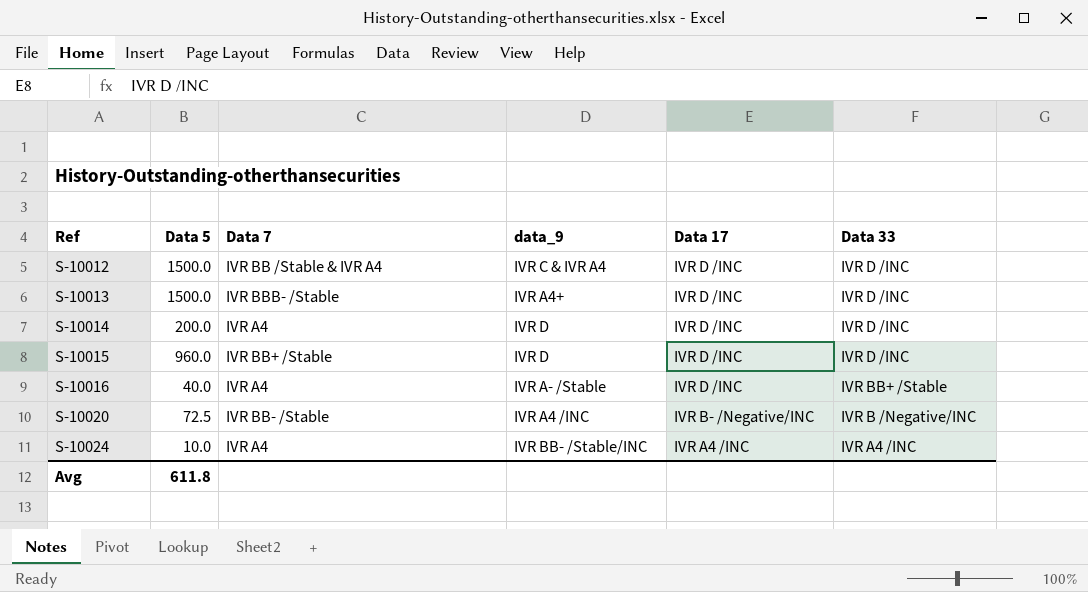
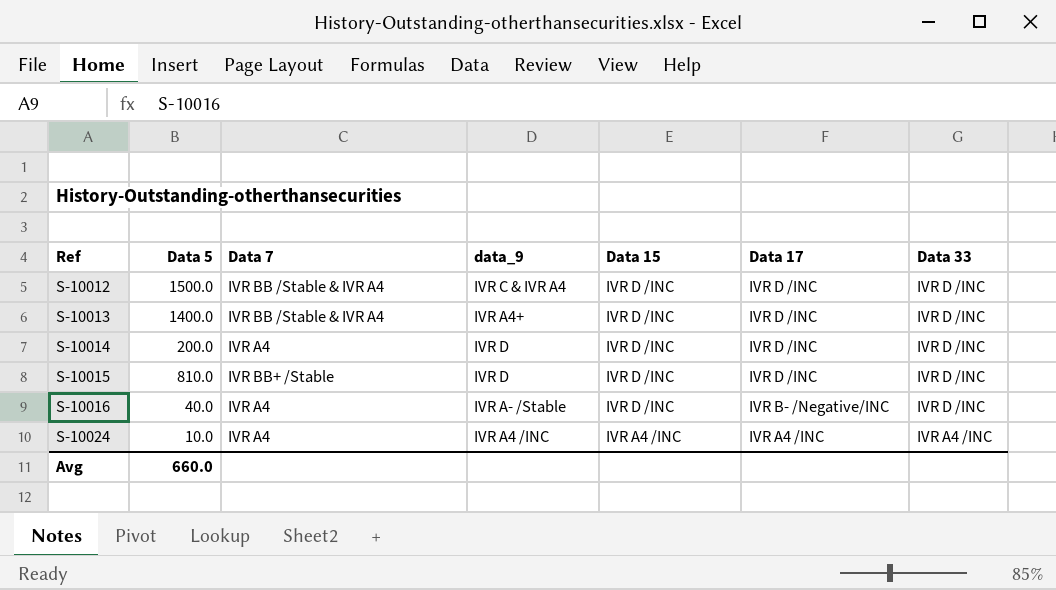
column Data 15 | position: none -> 5
row S-10020: 72.5 | IVR BB- /Stable | IVR A4 /INC | IVR B- /Negative/INC | IVR B /Negative/INC -> none
S-10013 | Data 5: 1500.0 -> 1400.0
S-10013 | Data 7: IVR BBB- /Stable -> IVR BB /Stable & IVR A4
S-10015 | Data 5: 960.0 -> 810.0
S-10016 | Data 17: IVR D /INC -> IVR B- /Negative/INC
S-10016 | Data 33: IVR BB+ /Stable -> IVR D /INC
S-10024 | data_9: IVR BB- /Stable/INC -> IVR A4 /INC
Avg | Data 5: 611.8 -> 660.0

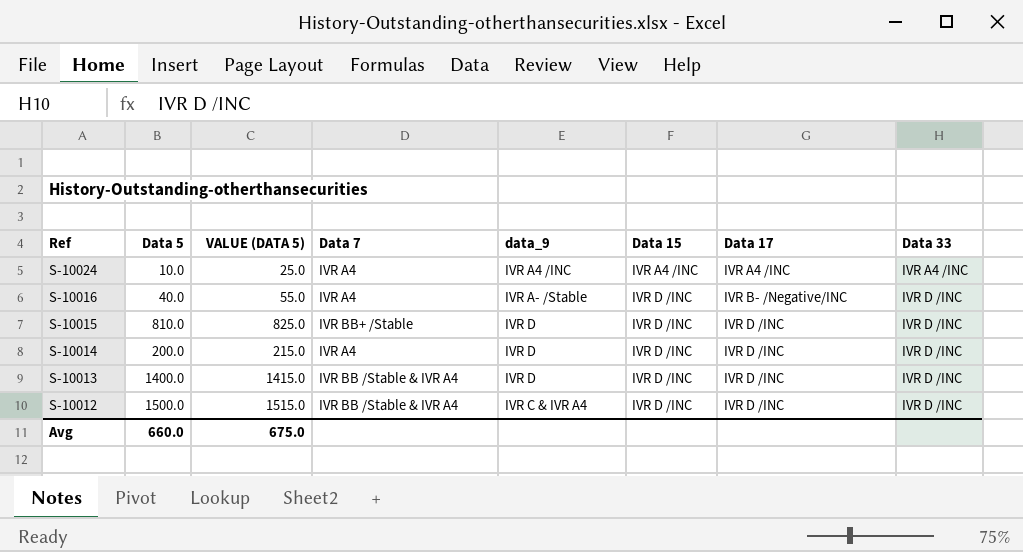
row order: Ref ascending -> Ref descending
column VALUE (DATA 5) | formula: none -> [Data 5] + 15
S-10013 | data_9: IVR A4+ -> IVR D

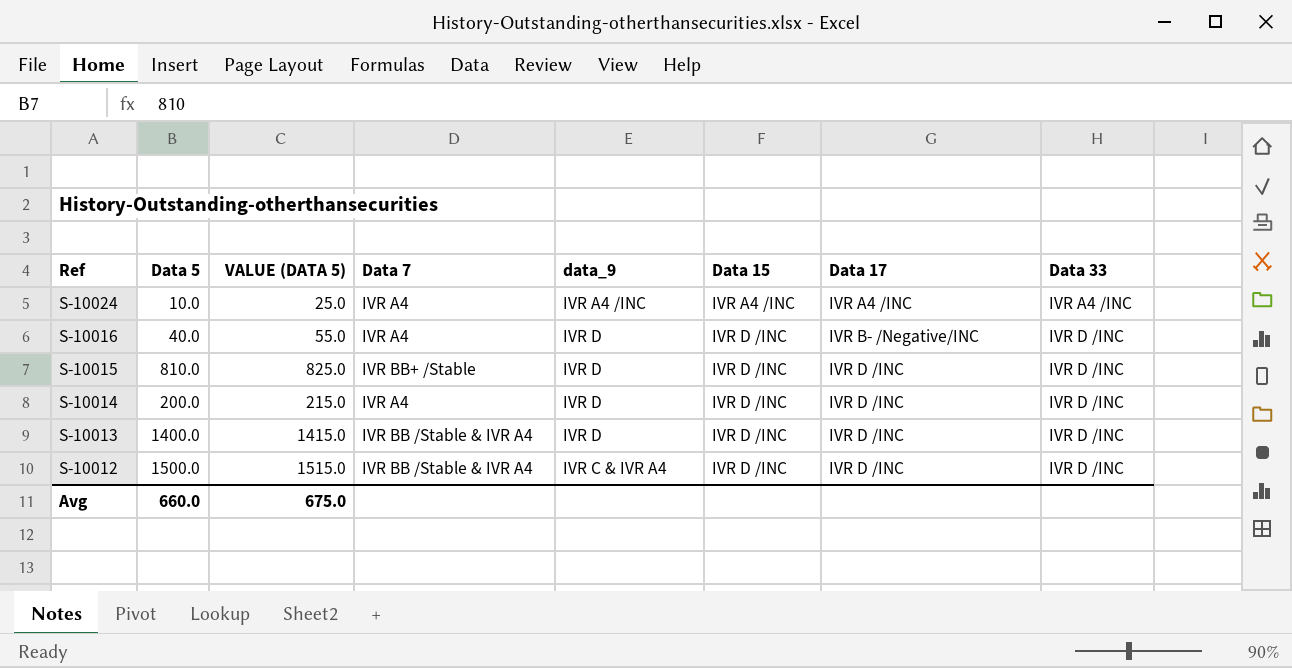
S-10016 | data_9: IVR A- /Stable -> IVR D

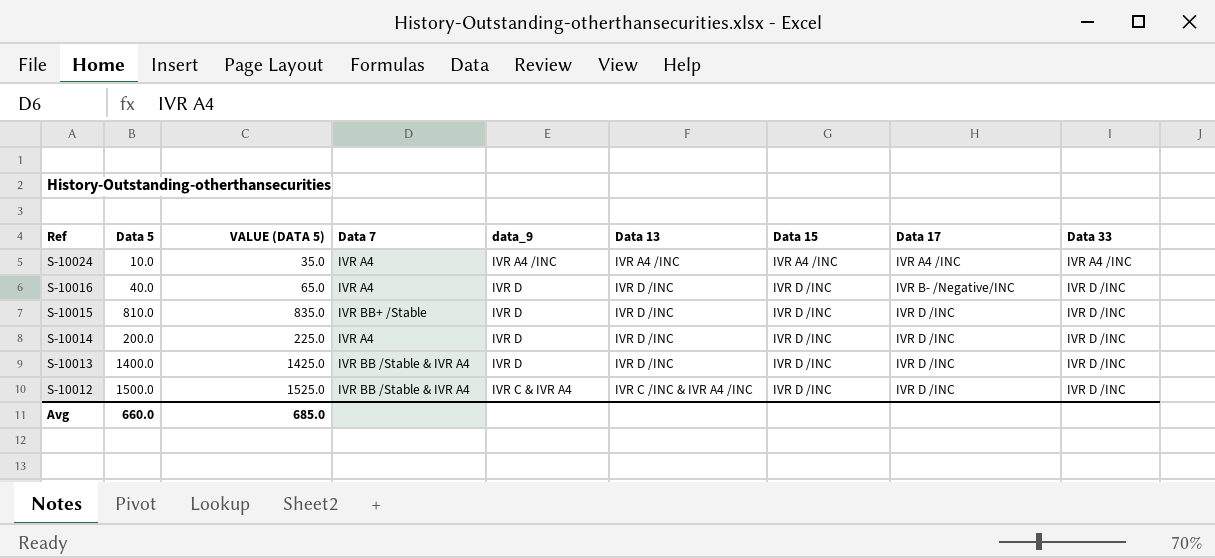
column VALUE (DATA 5) | formula: [Data 5] + 15 -> [Data 5] + 25
column Data 13 | position: none -> 6
Avg | VALUE (DATA 5): 675.0 -> 685.0

